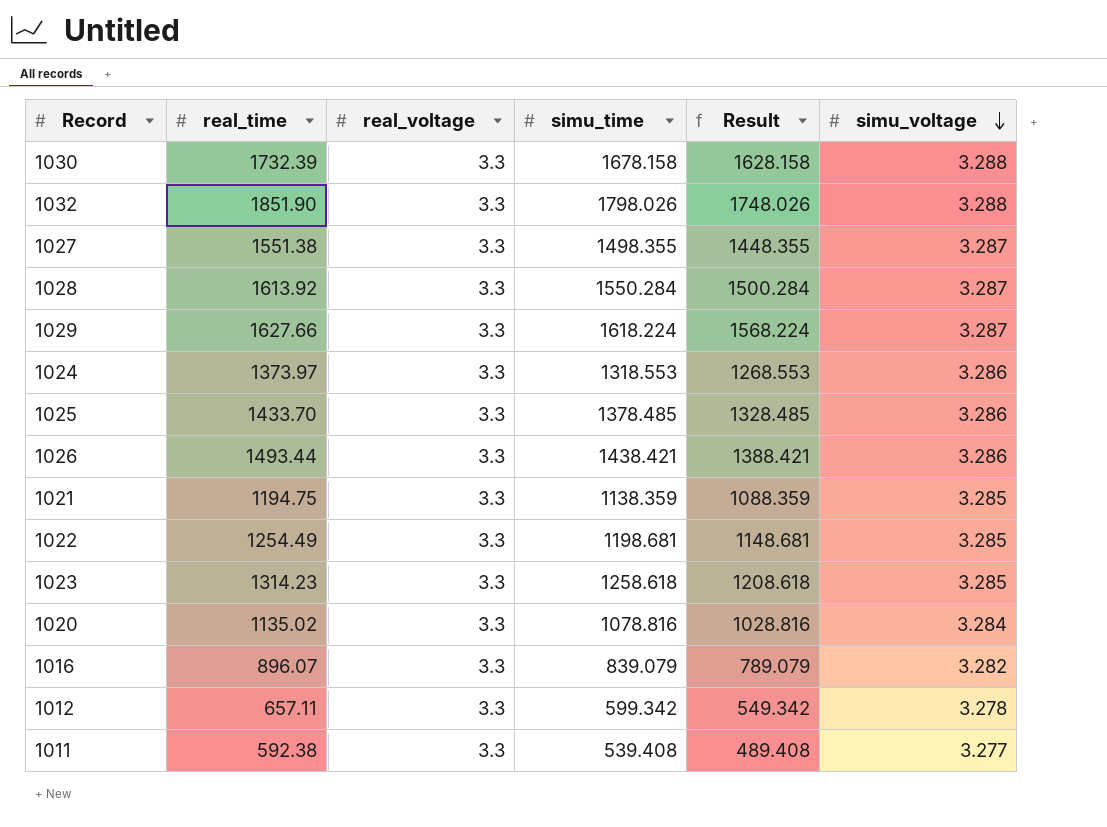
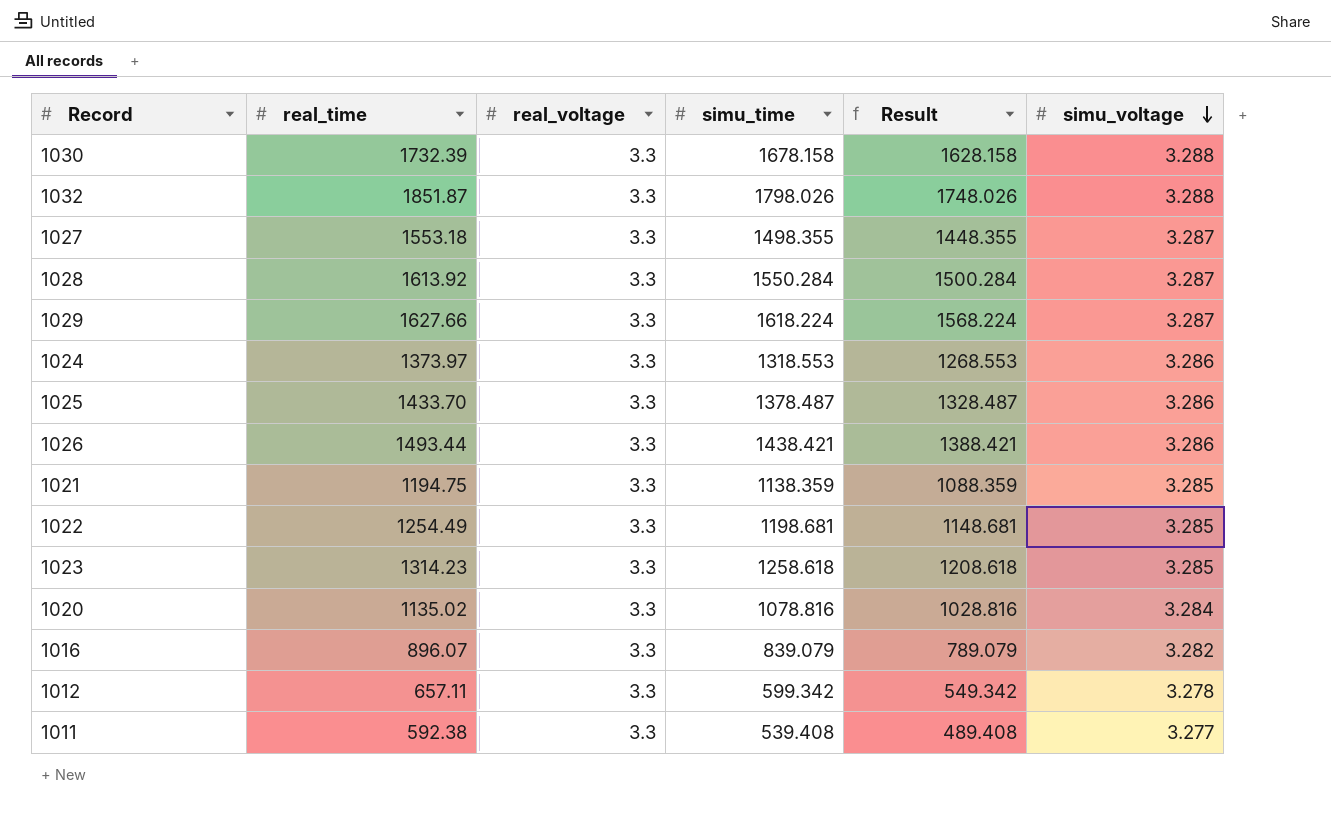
1032 | real_time: 1851.90 -> 1851.87
1027 | real_time: 1551.38 -> 1553.18
1025 | simu_time: 1378.485 -> 1378.487
1025 | Result: 1328.485 -> 1328.487

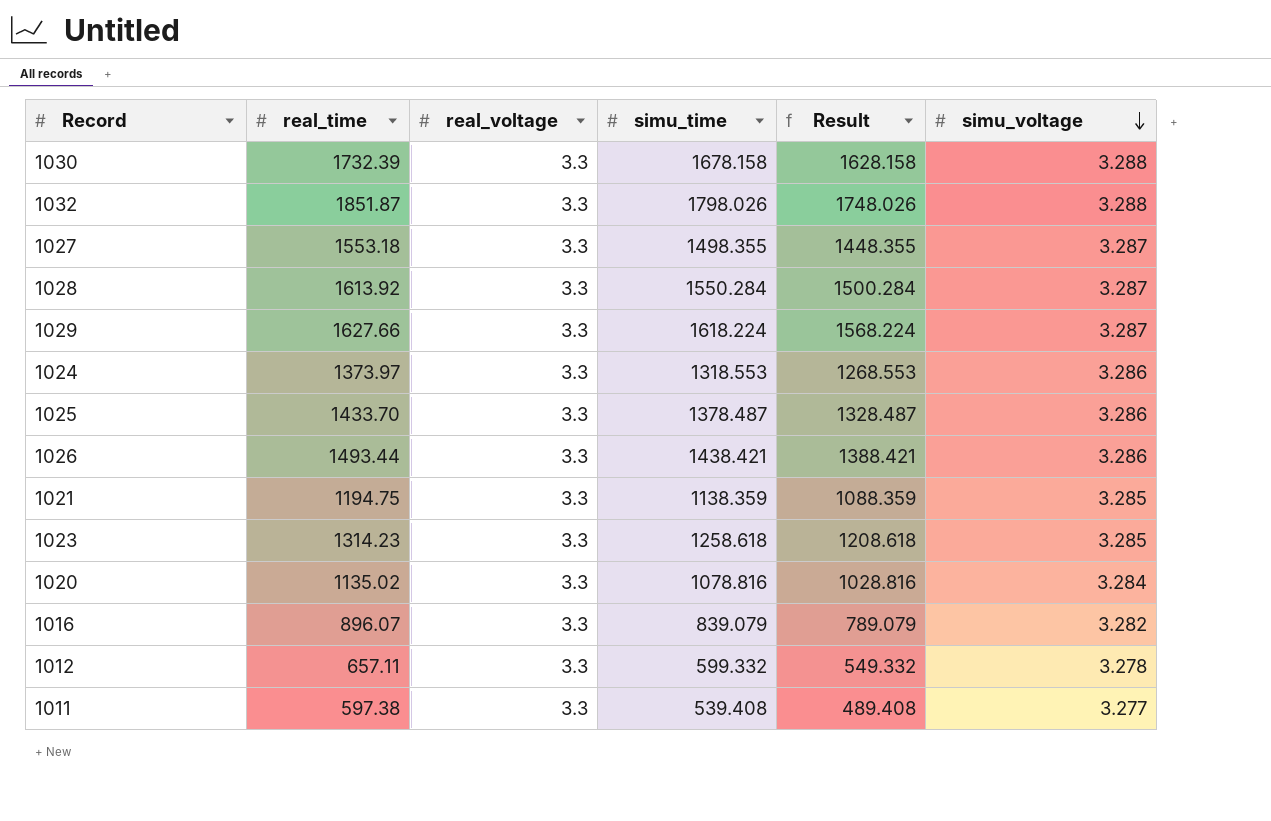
row 1022: 1254.49 | 3.3 | 1198.681 | 1148.681 | 3.285 -> none
1012 | simu_time: 599.342 -> 599.332
1012 | Result: 549.342 -> 549.332
1011 | real_time: 592.38 -> 597.38

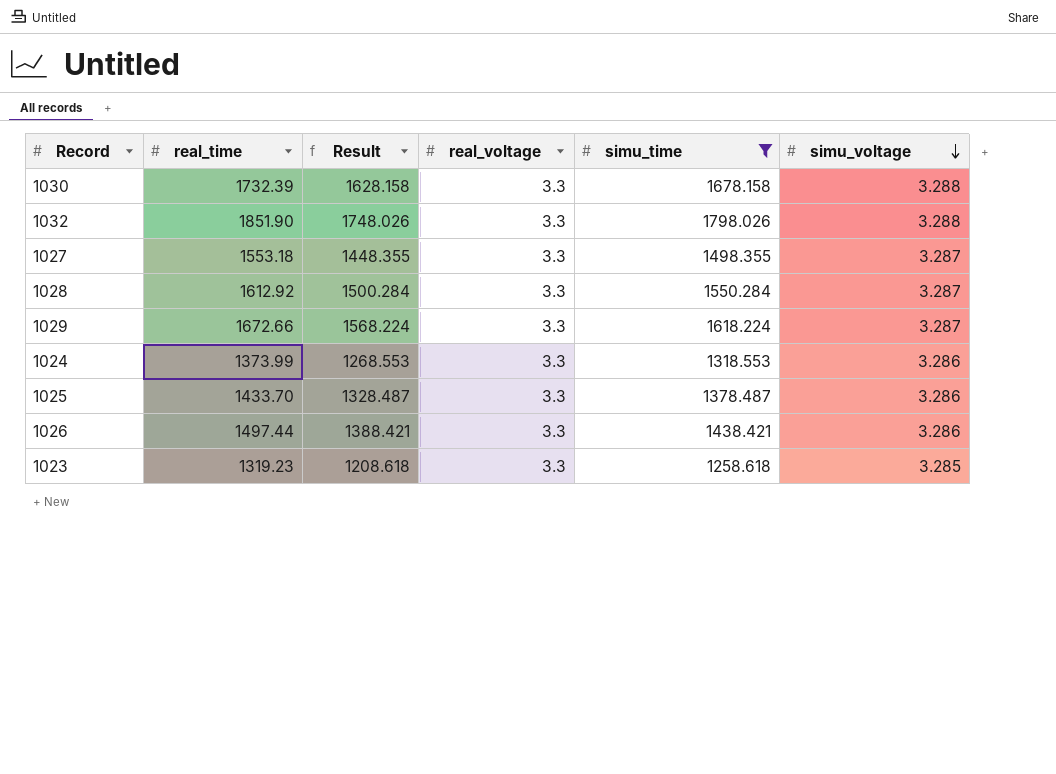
filter: none -> simu_time >= 1258.618
column Result | position: 5 -> 3
1032 | real_time: 1851.87 -> 1851.90
1028 | real_time: 1613.92 -> 1612.92
1029 | real_time: 1627.66 -> 1672.66
1024 | real_time: 1373.97 -> 1373.99
1026 | real_time: 1493.44 -> 1497.44
1023 | real_time: 1314.23 -> 1319.23

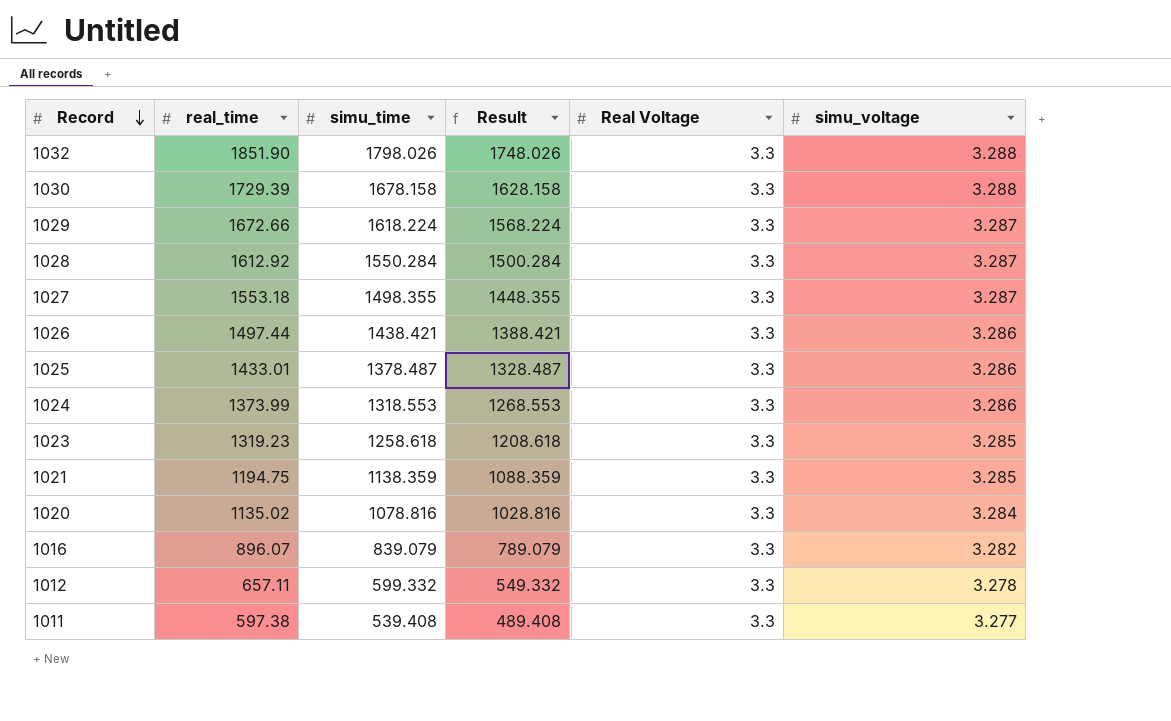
filter: simu_time >= 1258.618 -> none
row order: simu_voltage descending -> Record descending
column simu_time | position: 5 -> 3
column name: real_voltage -> Real Voltage
1030 | real_time: 1732.39 -> 1729.39
1025 | real_time: 1433.70 -> 1433.01

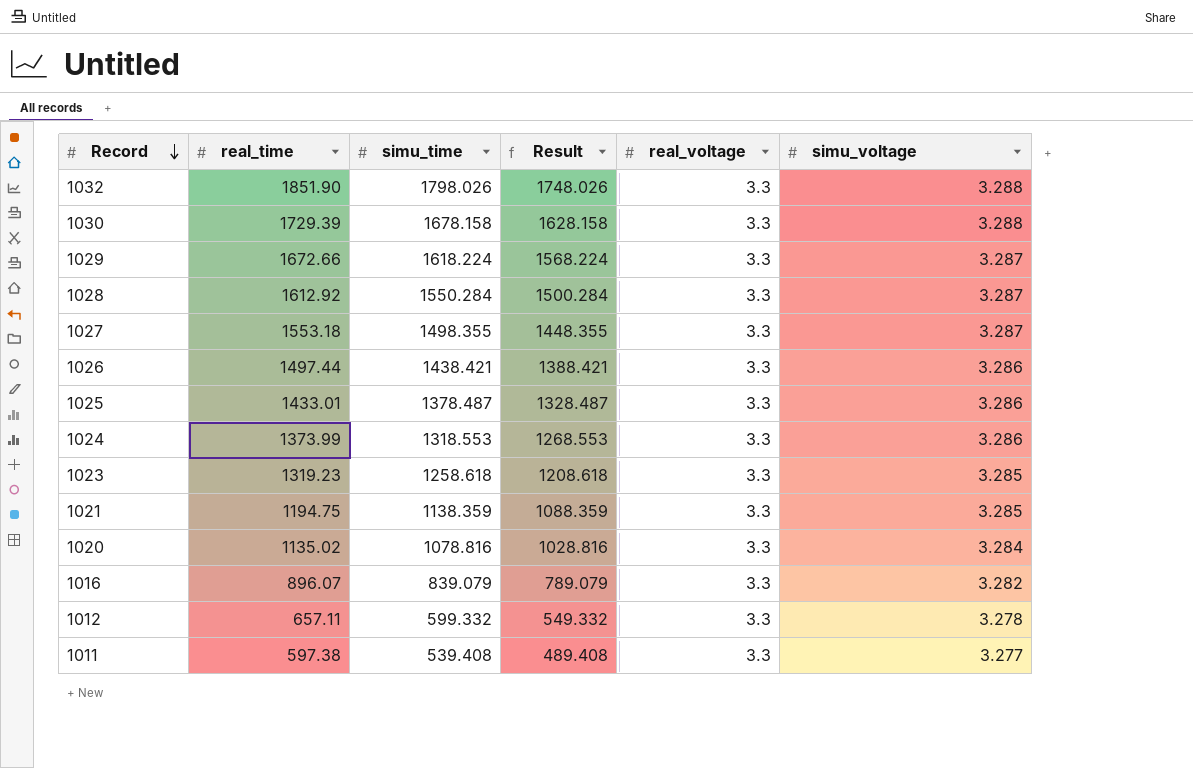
column name: Real Voltage -> real_voltage

